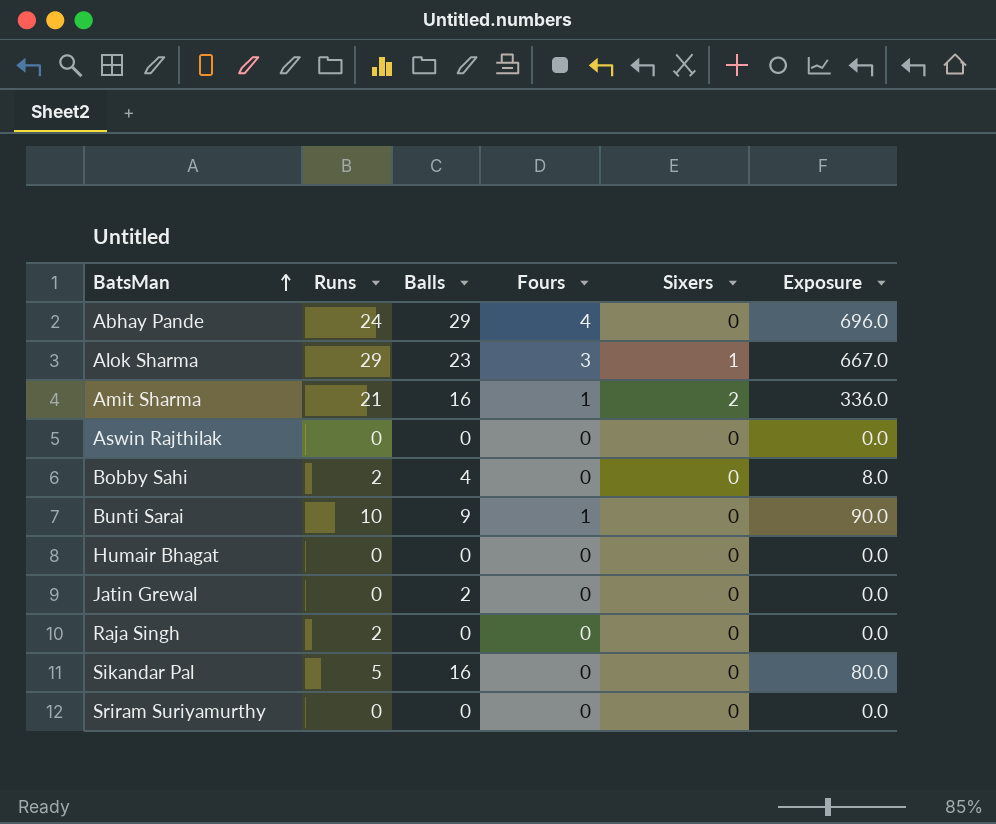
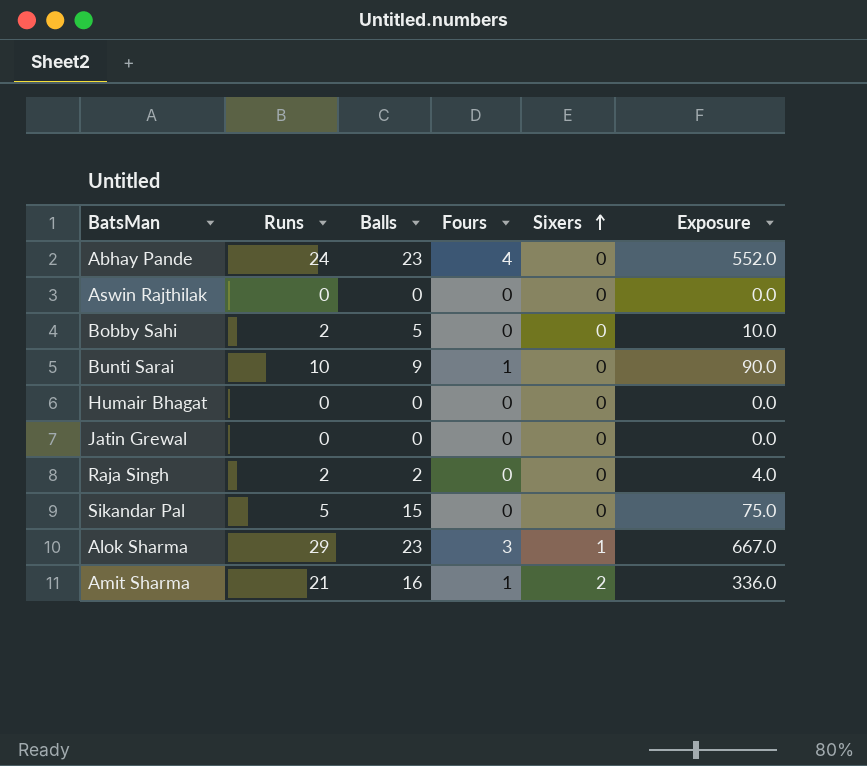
row order: BatsMan ascending -> Sixers ascending
row Sriram Suriyamurthy: 0 | 0 | 0 | 0 | 0.0 -> none
Abhay Pande | Balls: 29 -> 23
Abhay Pande | Exposure: 696.0 -> 552.0
Bobby Sahi | Balls: 4 -> 5
Bobby Sahi | Exposure: 8.0 -> 10.0
Jatin Grewal | Balls: 2 -> 0
Raja Singh | Balls: 0 -> 2
Raja Singh | Exposure: 0.0 -> 4.0
Sikandar Pal | Balls: 16 -> 15
Sikandar Pal | Exposure: 80.0 -> 75.0

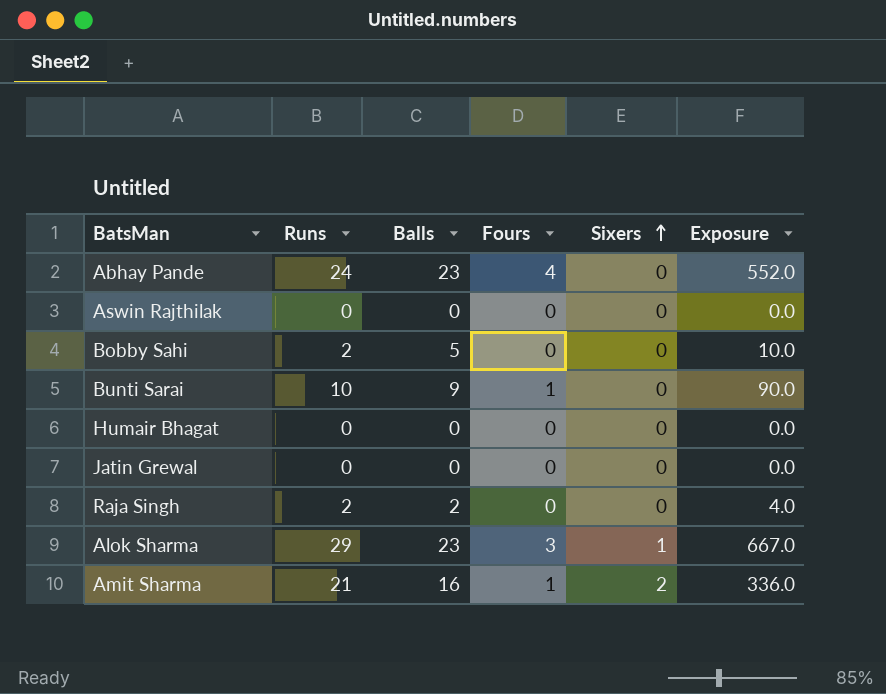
row Sikandar Pal: 5 | 15 | 0 | 0 | 75.0 -> none

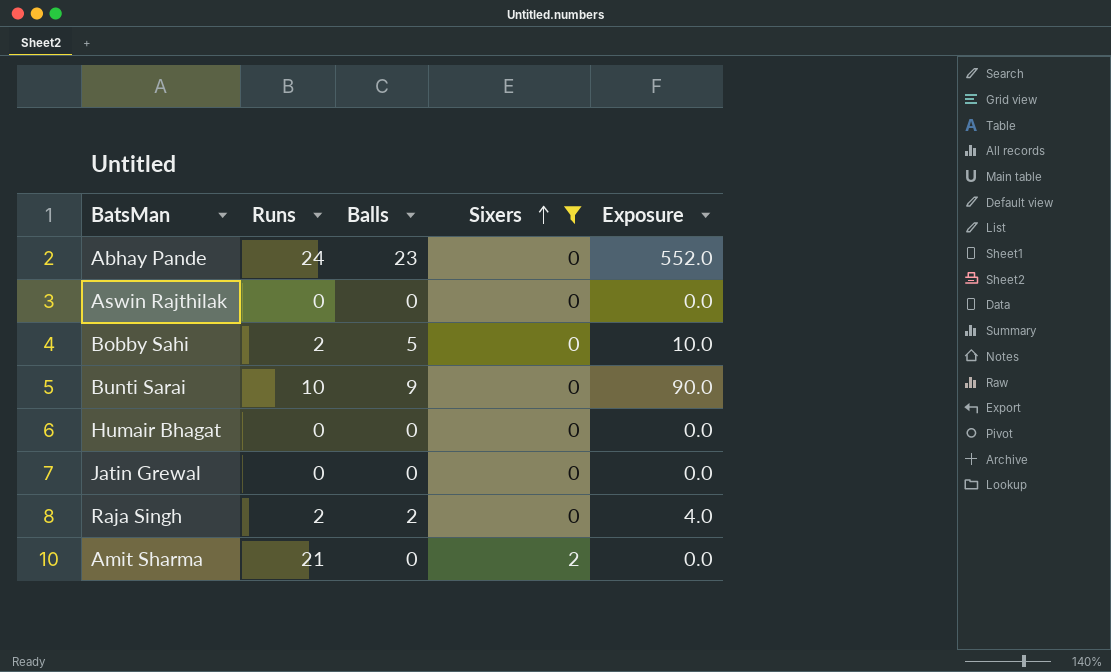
filter: none -> Sixers != 1
column Fours | position: 4 -> none
Amit Sharma | Balls: 16 -> 0
Amit Sharma | Exposure: 336.0 -> 0.0

